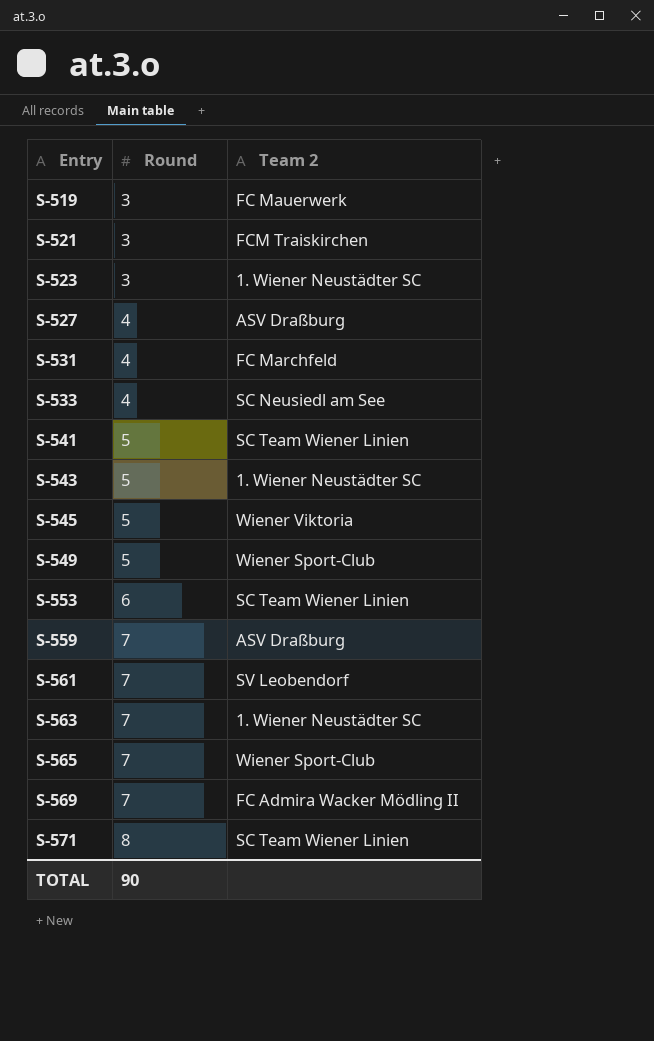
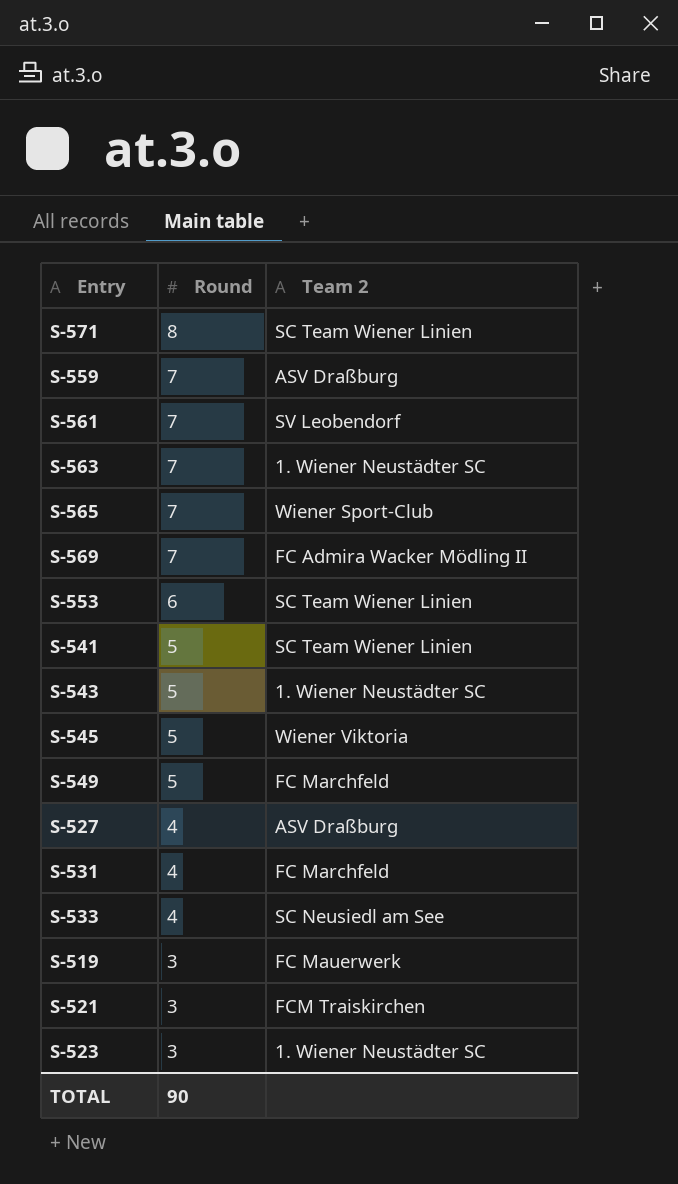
row order: Entry ascending -> Round descending
S-549 | Team 2: Wiener Sport-Club -> FC Marchfeld

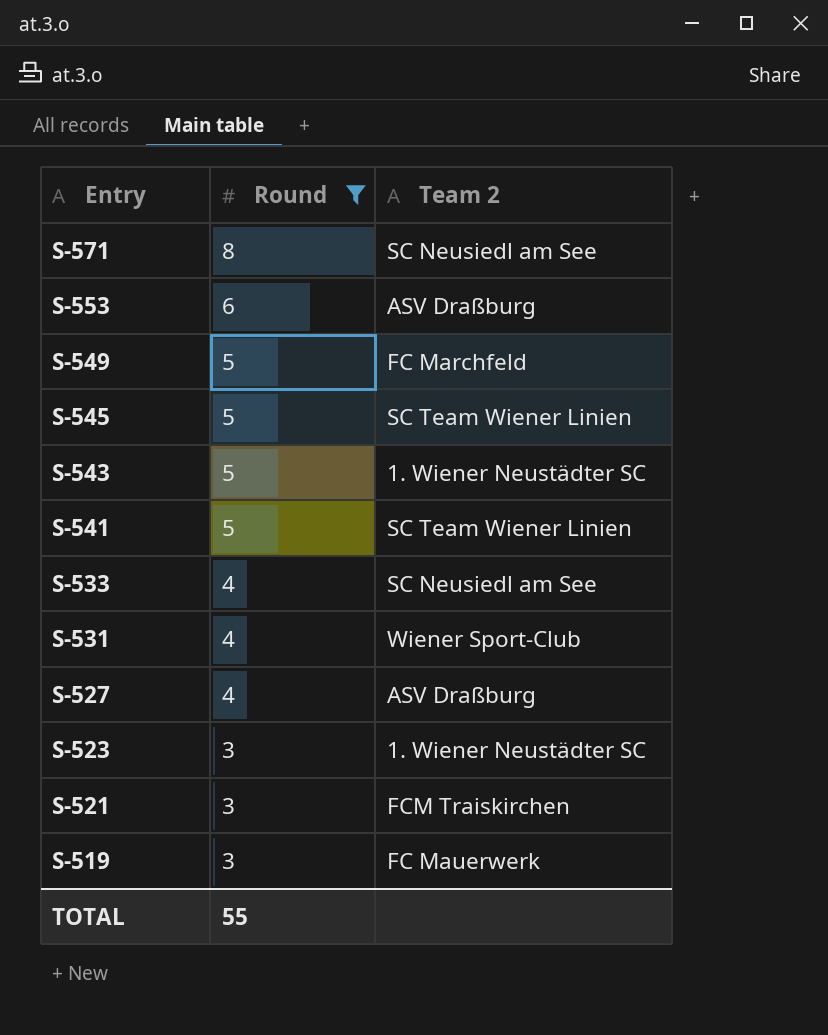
filter: none -> Round != 7
row order: Round descending -> Entry descending
S-571 | Team 2: SC Team Wiener Linien -> SC Neusiedl am See
S-553 | Team 2: SC Team Wiener Linien -> ASV Draßburg
S-545 | Team 2: Wiener Viktoria -> SC Team Wiener Linien
S-531 | Team 2: FC Marchfeld -> Wiener Sport-Club
TOTAL | Round: 90 -> 55

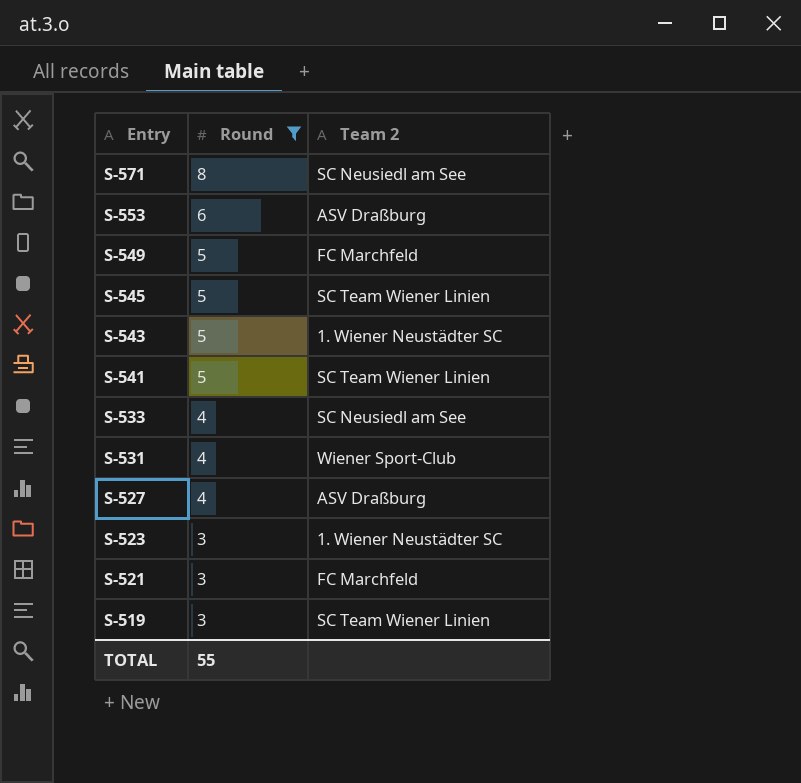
S-521 | Team 2: FCM Traiskirchen -> FC Marchfeld
S-519 | Team 2: FC Mauerwerk -> SC Team Wiener Linien

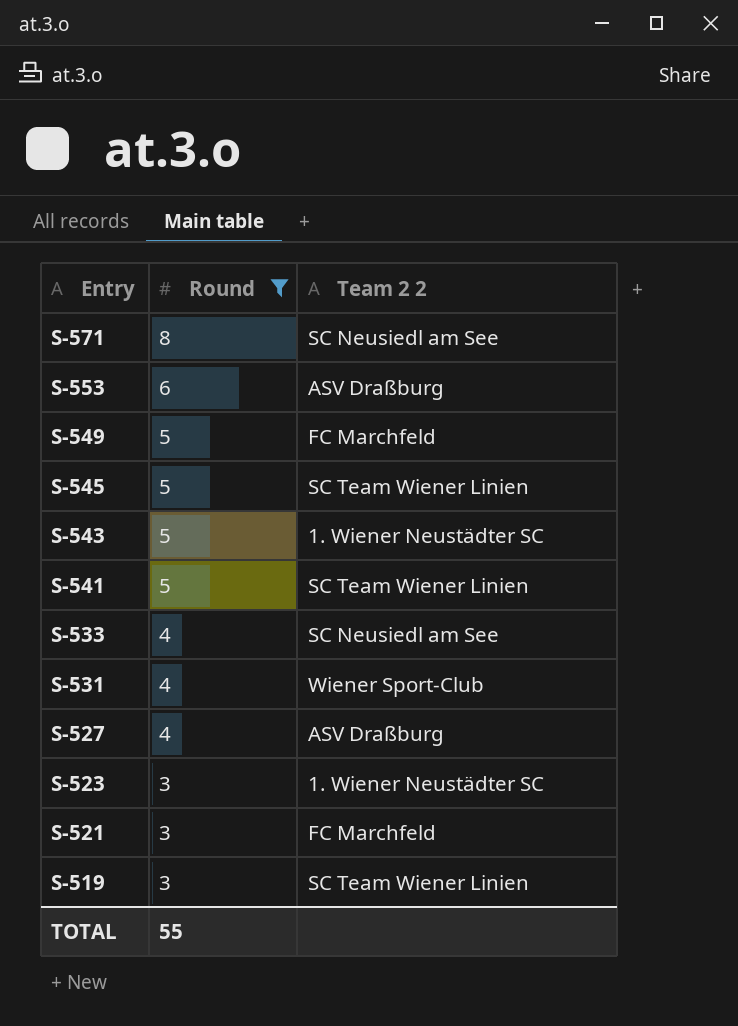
column name: Team 2 -> Team 2 2

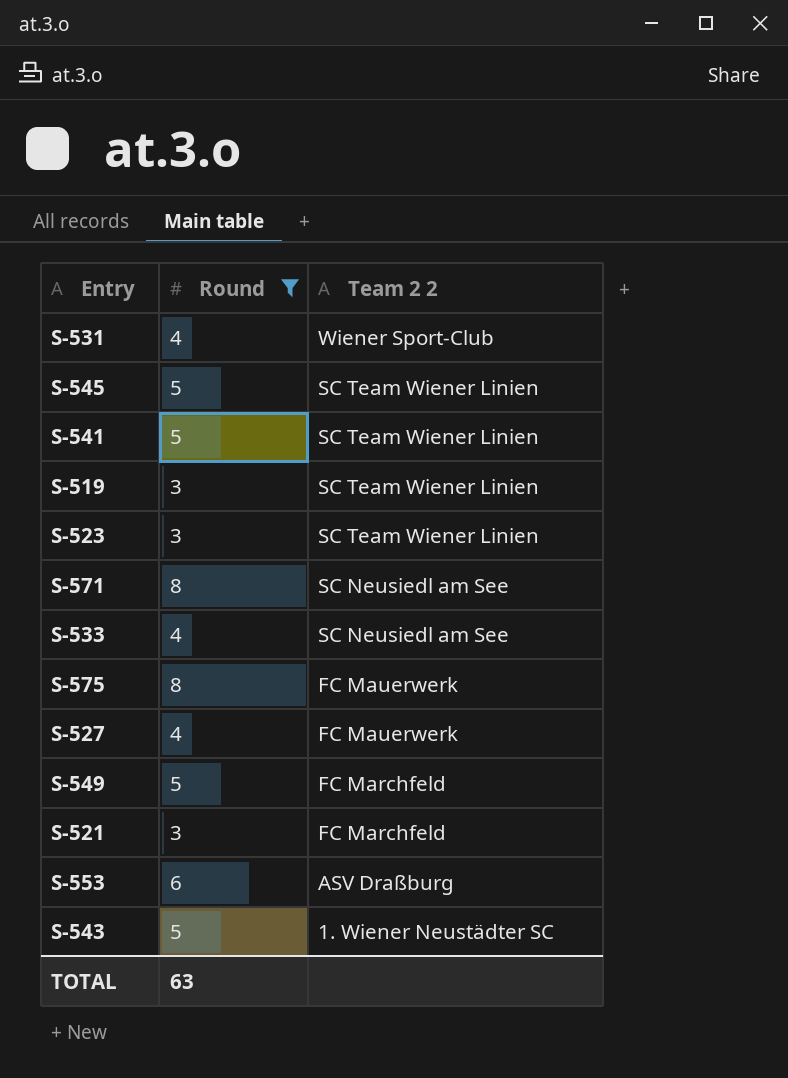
row order: Entry descending -> Team 2 2 descending
S-523 | Team 2 2: 1. Wiener Neustädter SC -> SC Team Wiener Linien
row S-575: none -> 8 | FC Mauerwerk
S-527 | Team 2 2: ASV Draßburg -> FC Mauerwerk
TOTAL | Round: 55 -> 63

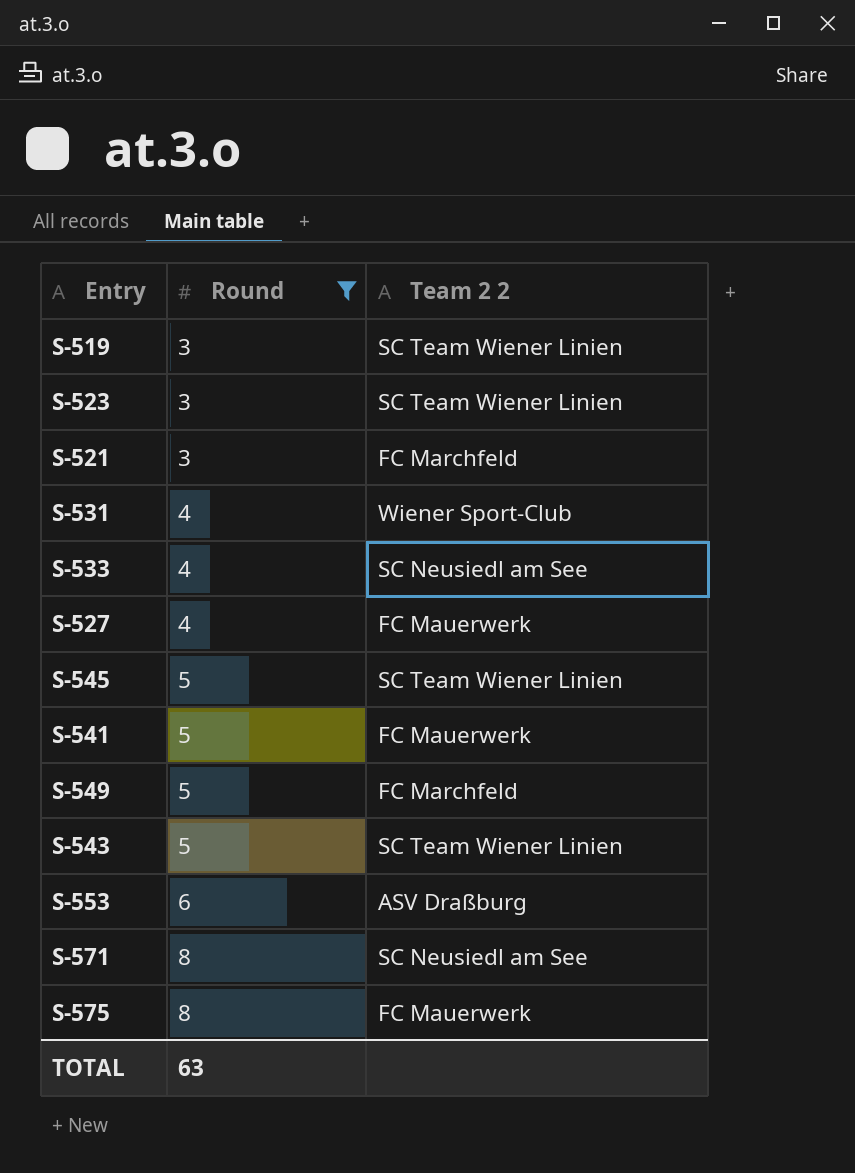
row order: Team 2 2 descending -> Round ascending
S-541 | Team 2 2: SC Team Wiener Linien -> FC Mauerwerk
S-543 | Team 2 2: 1. Wiener Neustädter SC -> SC Team Wiener Linien

